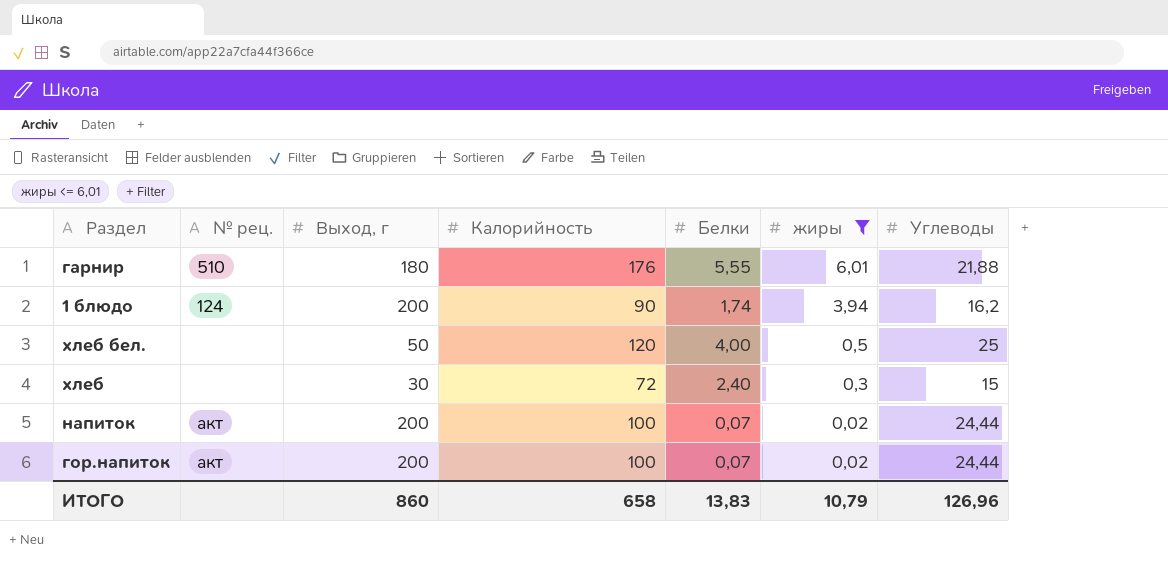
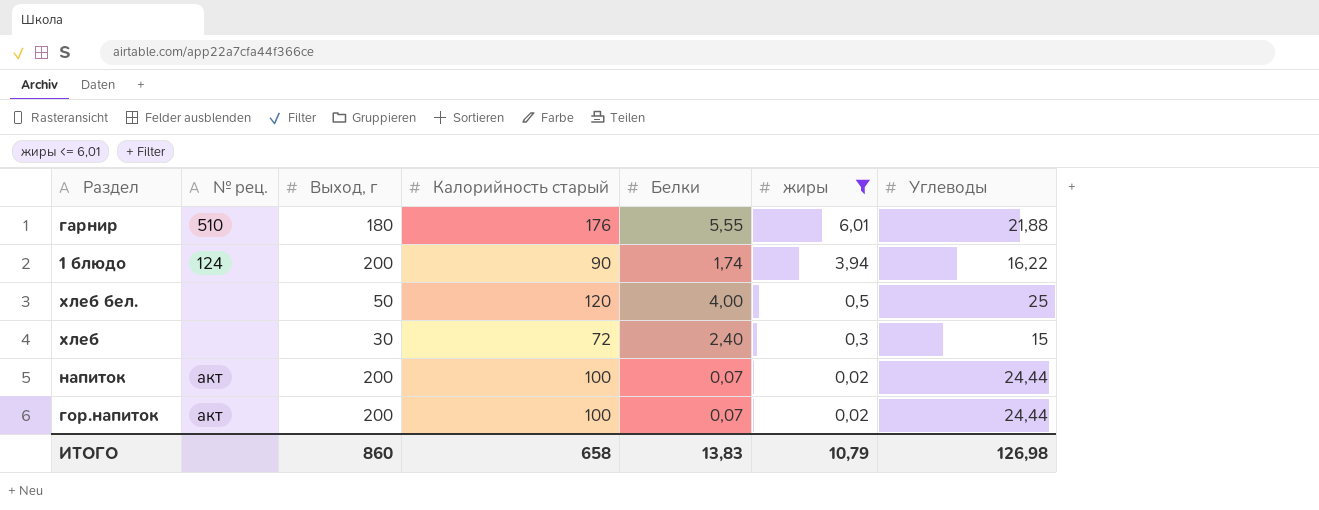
column name: Калорийность -> Калорийность старый
1 блюдо | Углеводы: 16,2 -> 16,22
ИТОГО | Углеводы: 126,96 -> 126,98

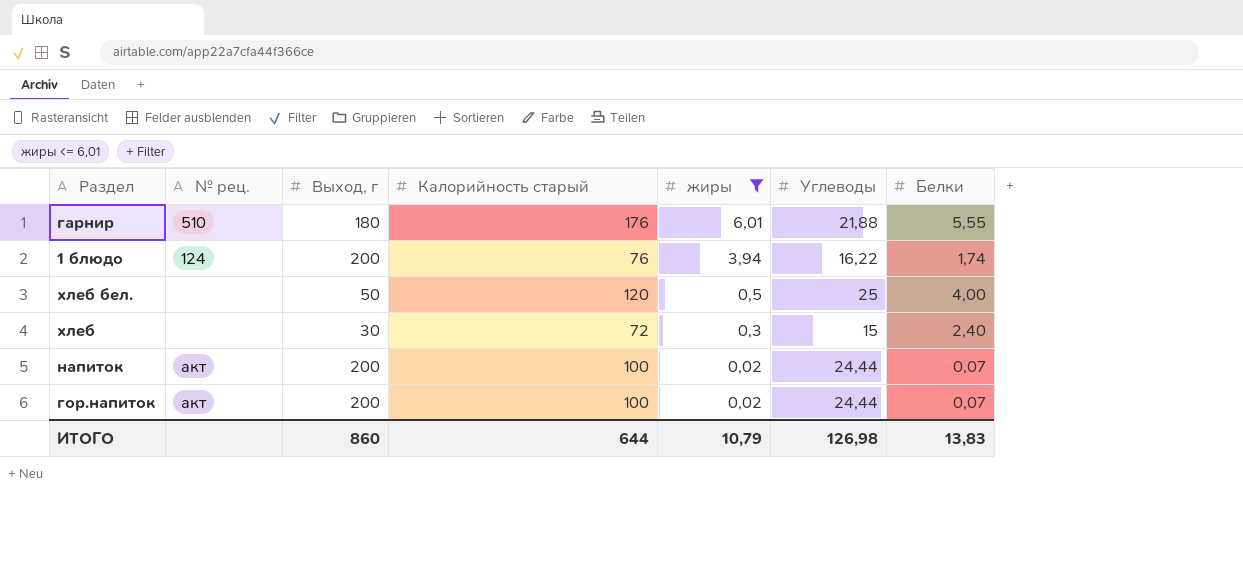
column Белки | position: 5 -> 7
1 блюдо | Калорийность старый: 90 -> 76
ИТОГО | Калорийность старый: 658 -> 644

